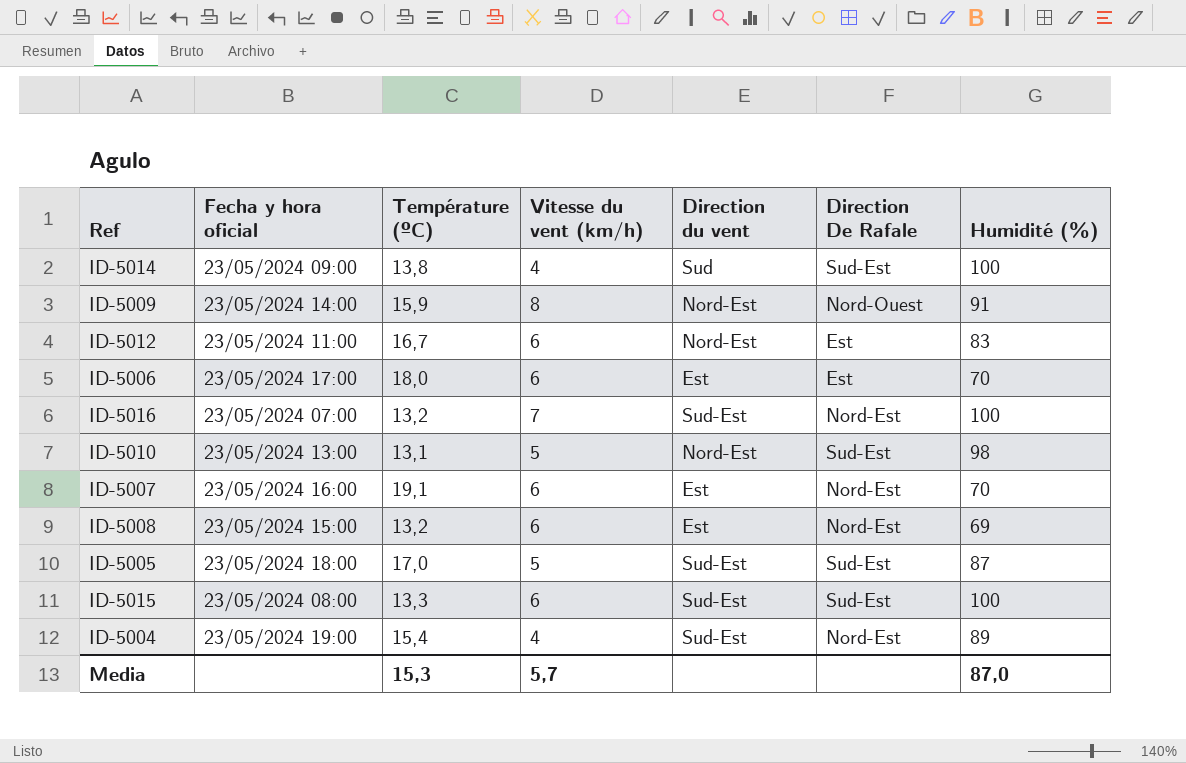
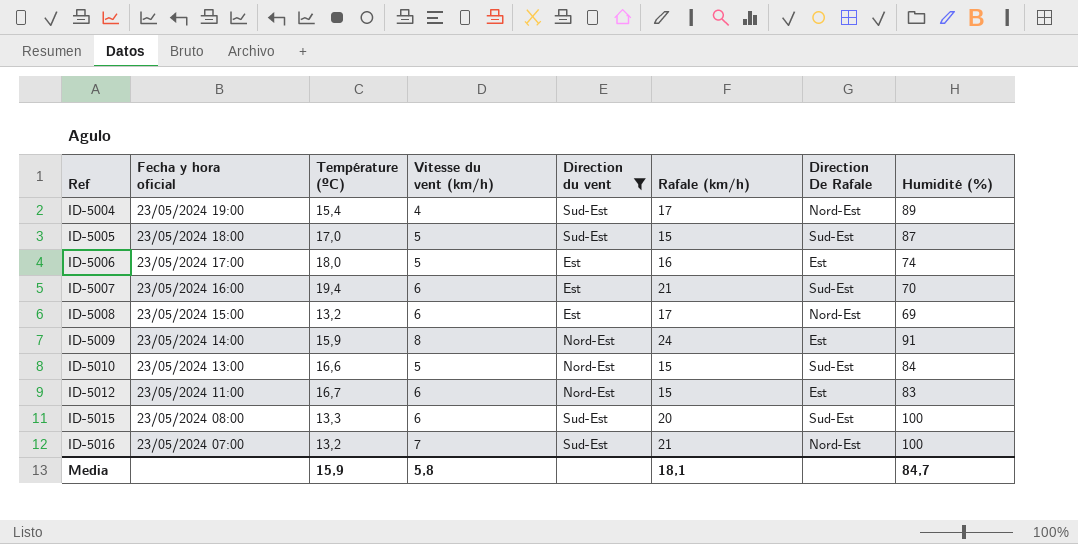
filter: none -> Direction du vent != Sud
row order: none -> Ref ascending
column Rafale (km/h) | position: none -> 6
ID-5006 | Vitesse du vent (km/h): 6 -> 5
ID-5006 | Humidité (%): 70 -> 74
ID-5007 | Température (ºC): 19,1 -> 19,4
ID-5007 | Direction De Rafale: Nord-Est -> Sud-Est
ID-5009 | Direction De Rafale: Nord-Ouest -> Est
ID-5010 | Température (ºC): 13,1 -> 16,6
ID-5010 | Humidité (%): 98 -> 84
Media | Température (ºC): 15,3 -> 15,9
Media | Vitesse du vent (km/h): 5,7 -> 5,8
Media | Humidité (%): 87,0 -> 84,7

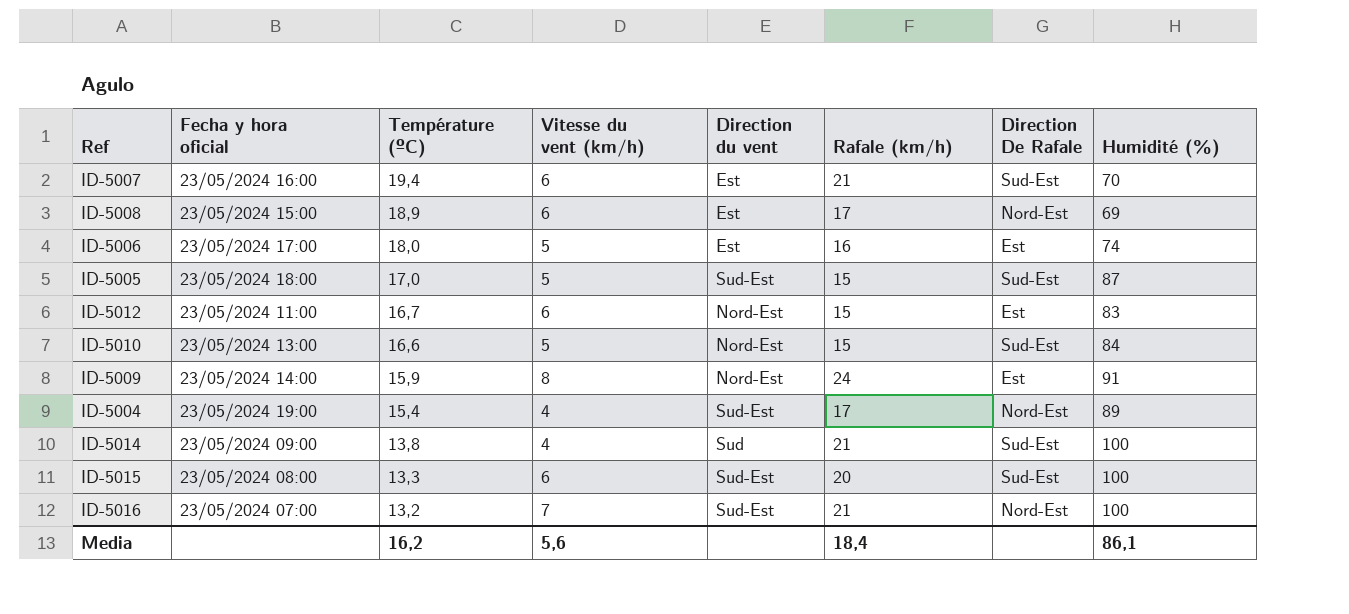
filter: Direction du vent != Sud -> none
row order: Ref ascending -> Température (ºC) descending
ID-5008 | Température (ºC): 13,2 -> 18,9
Media | Température (ºC): 15,9 -> 16,2
Media | Vitesse du vent (km/h): 5,8 -> 5,6
Media | Rafale (km/h): 18,1 -> 18,4
Media | Humidité (%): 84,7 -> 86,1

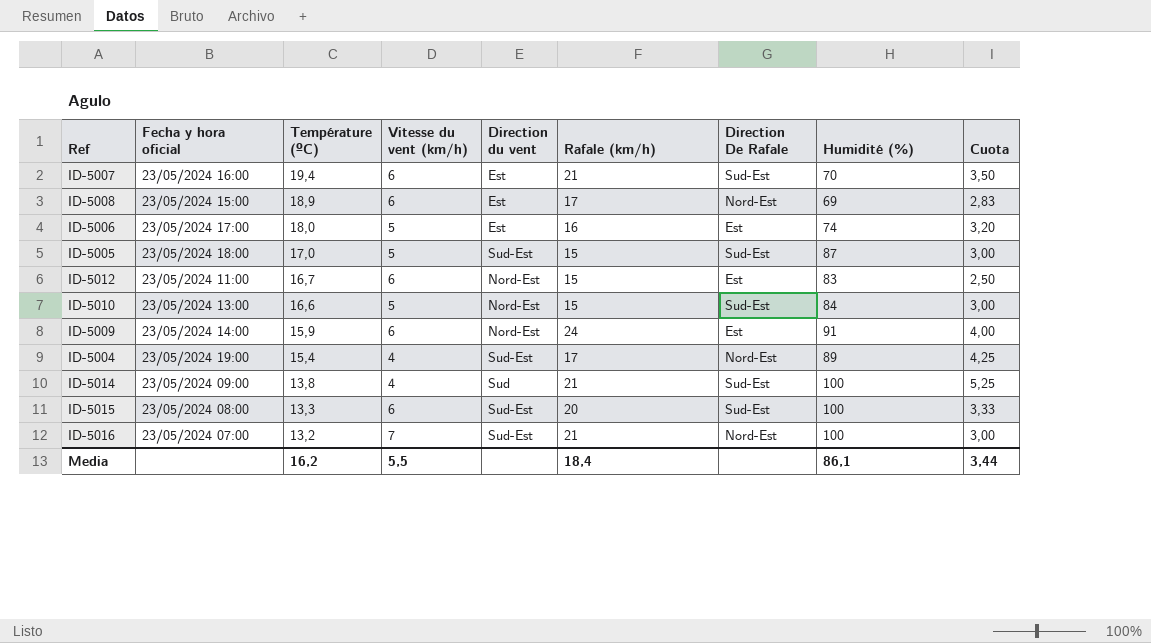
column Cuota | formula: none -> [Rafale (km/h)] / [Vitesse du vent (km/h)]
ID-5009 | Vitesse du vent (km/h): 8 -> 6
Media | Vitesse du vent (km/h): 5,6 -> 5,5

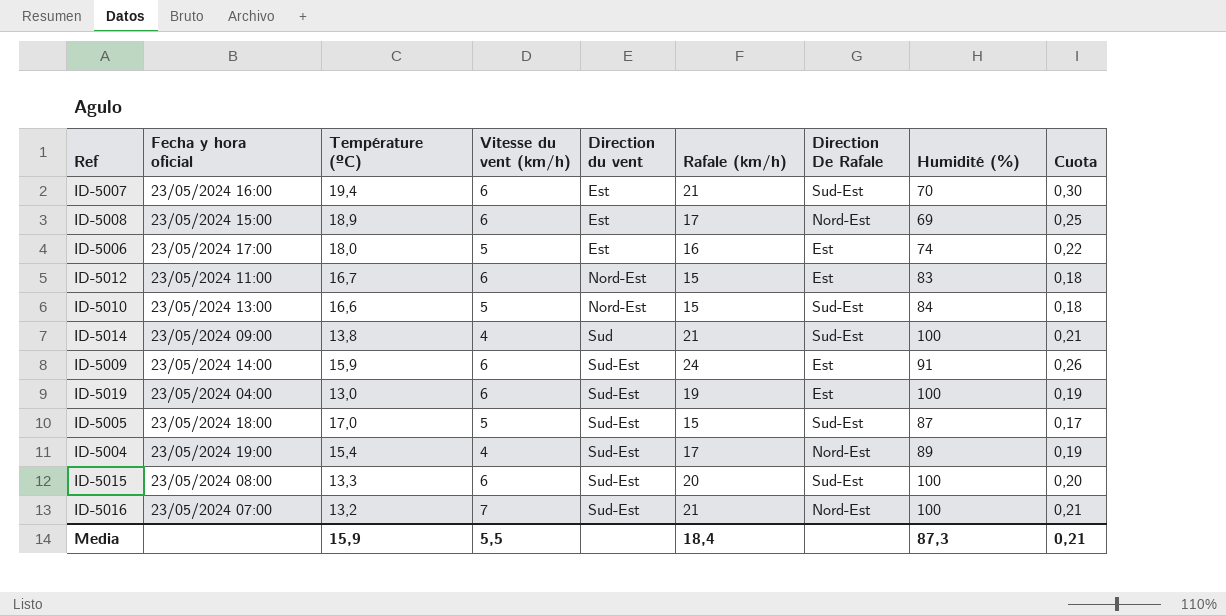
row order: Température (ºC) descending -> Direction du vent ascending
column Cuota | formula: [Rafale (km/h)] / [Vitesse du vent (km/h)] -> [Rafale (km/h)] / [Humidité (%)]
ID-5009 | Direction du vent: Nord-Est -> Sud-Est
row ID-5019: none -> 23/05/2024 04:00 | 13,0 | 6 | Sud-Est | 19 | Est | 100 | 0,19
Media | Température (ºC): 16,2 -> 15,9
Media | Humidité (%): 86,1 -> 87,3
Media | Cuota: 3,44 -> 0,21

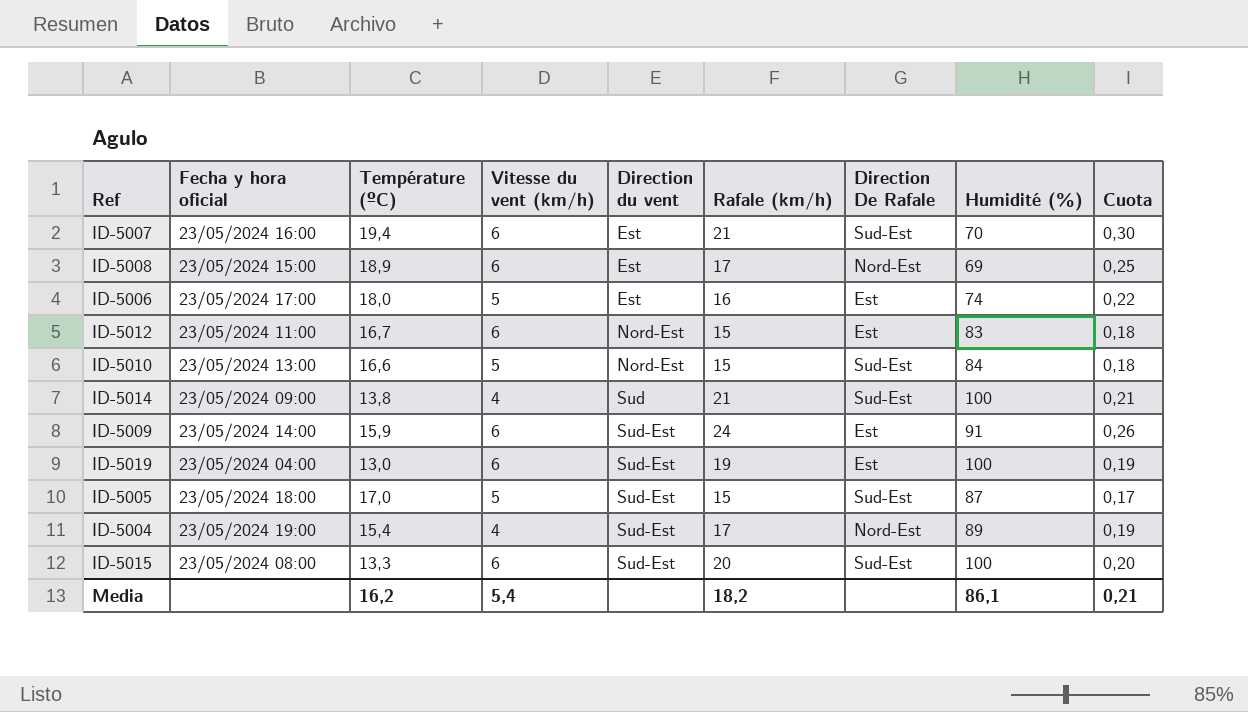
row ID-5016: 23/05/2024 07:00 | 13,2 | 7 | Sud-Est | 21 | Nord-Est | 100 | 0,21 -> none
Media | Température (ºC): 15,9 -> 16,2
Media | Vitesse du vent (km/h): 5,5 -> 5,4
Media | Rafale (km/h): 18,4 -> 18,2
Media | Humidité (%): 87,3 -> 86,1

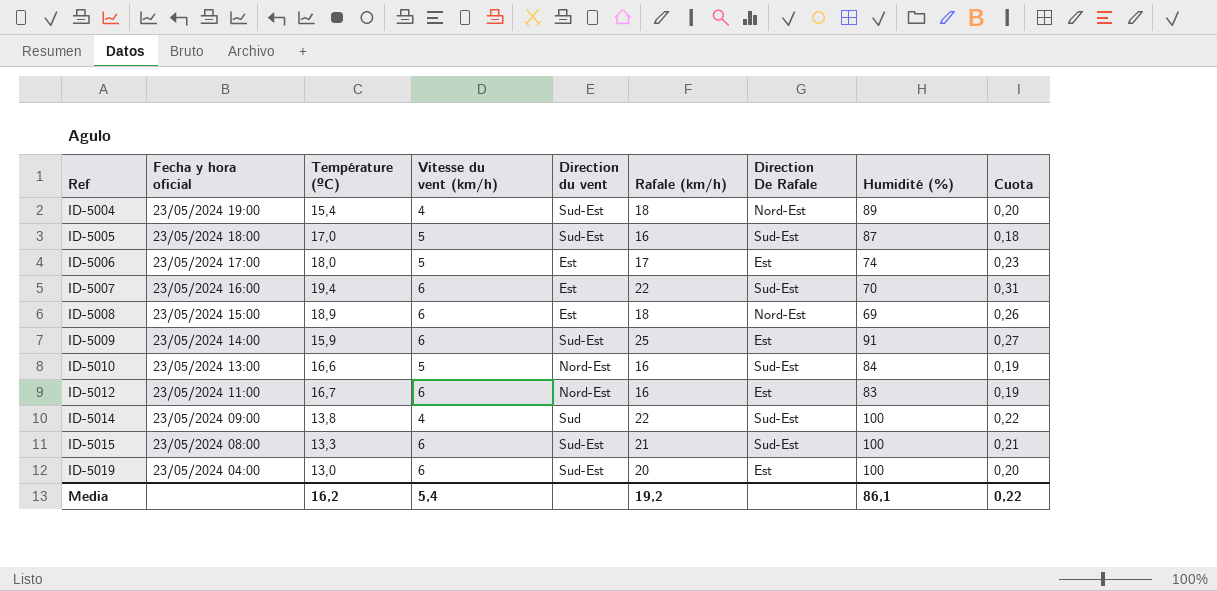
row order: Direction du vent ascending -> Ref ascending
ID-5004 | Rafale (km/h): 17 -> 18
ID-5004 | Cuota: 0,19 -> 0,20
ID-5005 | Rafale (km/h): 15 -> 16
ID-5005 | Cuota: 0,17 -> 0,18
ID-5006 | Rafale (km/h): 16 -> 17
ID-5006 | Cuota: 0,22 -> 0,23
ID-5007 | Rafale (km/h): 21 -> 22
ID-5007 | Cuota: 0,30 -> 0,31
ID-5008 | Rafale (km/h): 17 -> 18
ID-5008 | Cuota: 0,25 -> 0,26
ID-5009 | Rafale (km/h): 24 -> 25
ID-5009 | Cuota: 0,26 -> 0,27
ID-5010 | Rafale (km/h): 15 -> 16
ID-5010 | Cuota: 0,18 -> 0,19
ID-5012 | Rafale (km/h): 15 -> 16
ID-5012 | Cuota: 0,18 -> 0,19
ID-5014 | Rafale (km/h): 21 -> 22
ID-5014 | Cuota: 0,21 -> 0,22
ID-5015 | Rafale (km/h): 20 -> 21
ID-5015 | Cuota: 0,20 -> 0,21
ID-5019 | Rafale (km/h): 19 -> 20
ID-5019 | Cuota: 0,19 -> 0,20
Media | Rafale (km/h): 18,2 -> 19,2
Media | Cuota: 0,21 -> 0,22

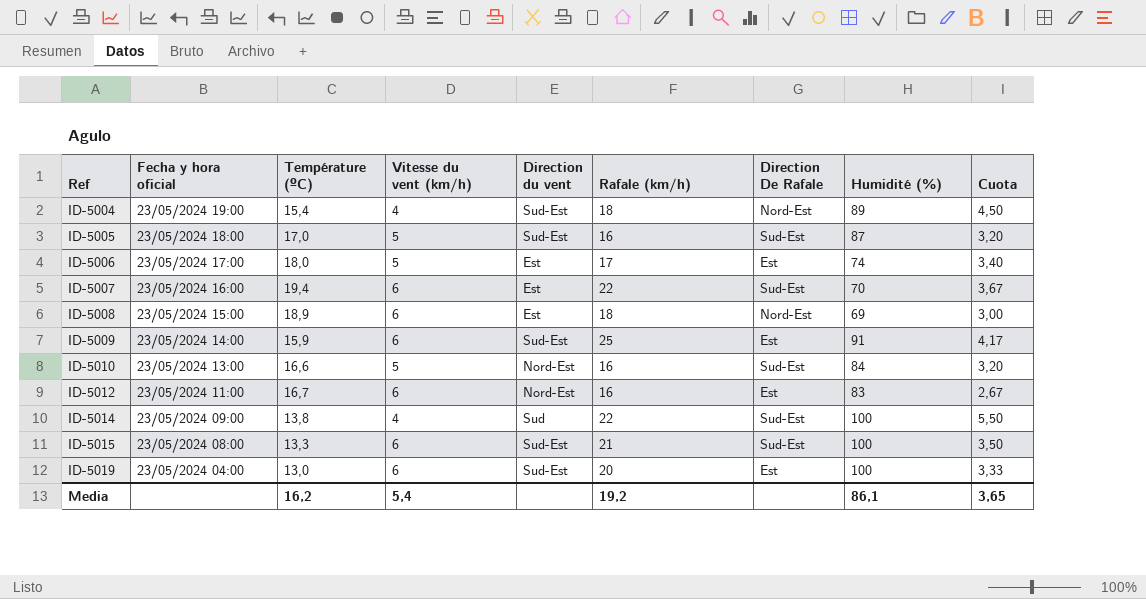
column Cuota | formula: [Rafale (km/h)] / [Humidité (%)] -> [Rafale (km/h)] / [Vitesse du vent (km/h)]
Media | Cuota: 0,22 -> 3,65

